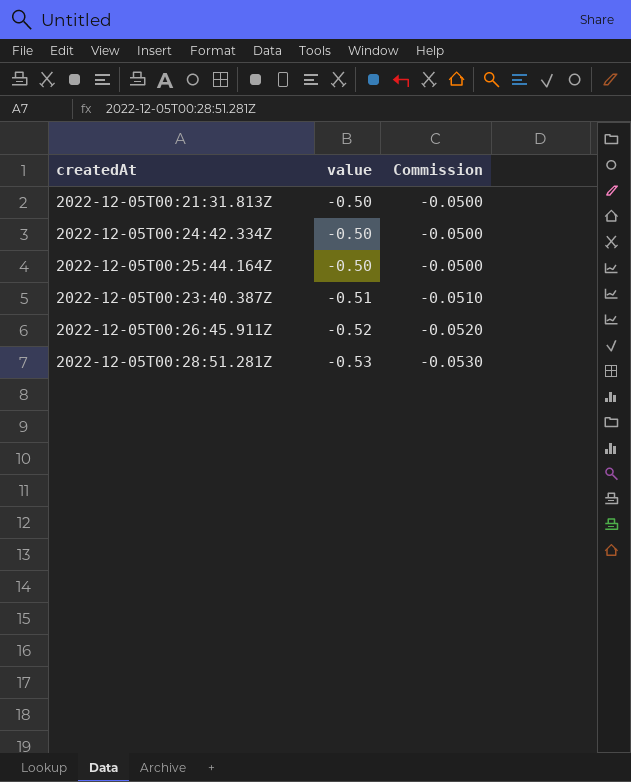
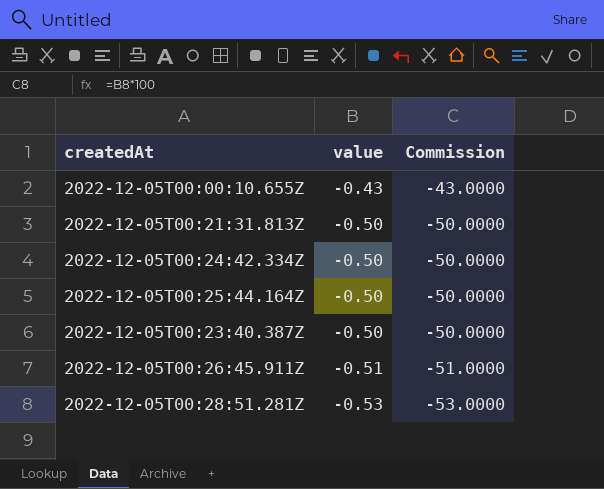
column Commission | formula: [value] * 0.1 -> [value] * 100
row 2022-12-05T00:00:10.655Z: none -> -0.43 | -43.0000
2022-12-05T00:23:40.387Z | value: -0.51 -> -0.50
2022-12-05T00:26:45.911Z | value: -0.52 -> -0.51

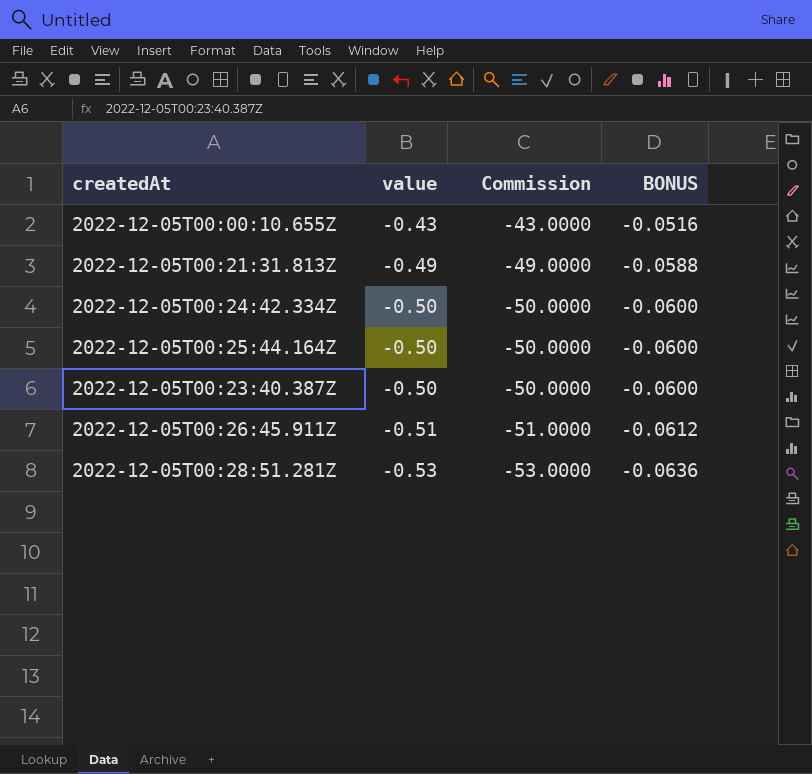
column BONUS | formula: none -> [value] * 0.12
2022-12-05T00:21:31.813Z | value: -0.50 -> -0.49
2022-12-05T00:21:31.813Z | Commission: -50.0000 -> -49.0000

